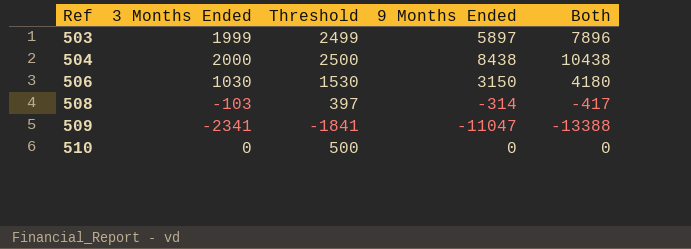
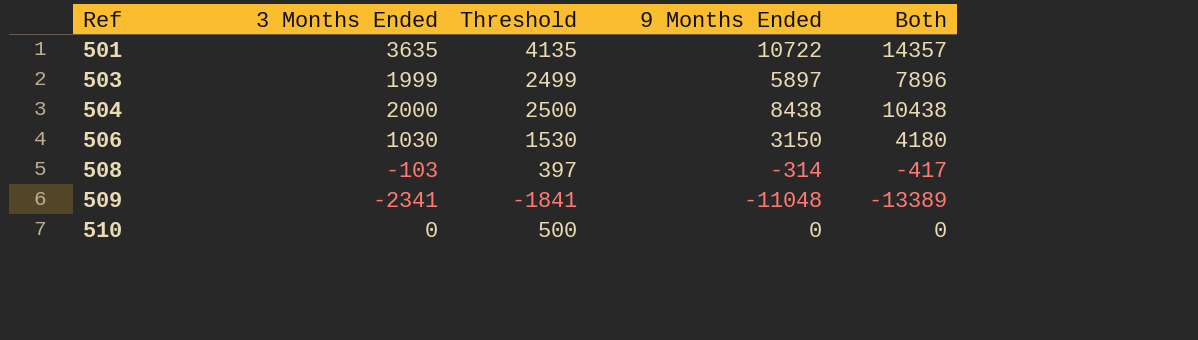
row 501: none -> 3635 | 4135 | 10722 | 14357
509 | 9 Months Ended: -11047 -> -11048
509 | Both: -13388 -> -13389

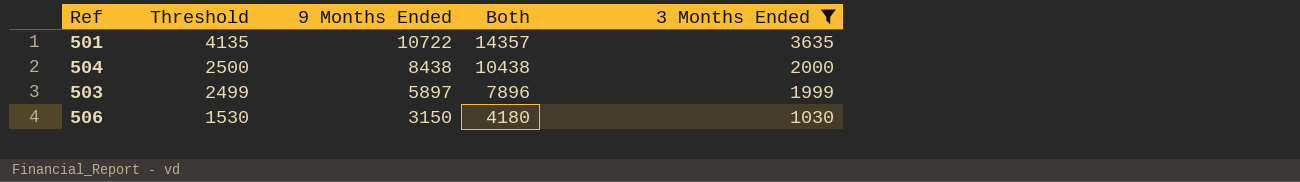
filter: none -> 3 Months Ended >= 1030
row order: Ref ascending -> Threshold descending
column 3 Months Ended | position: 2 -> 5

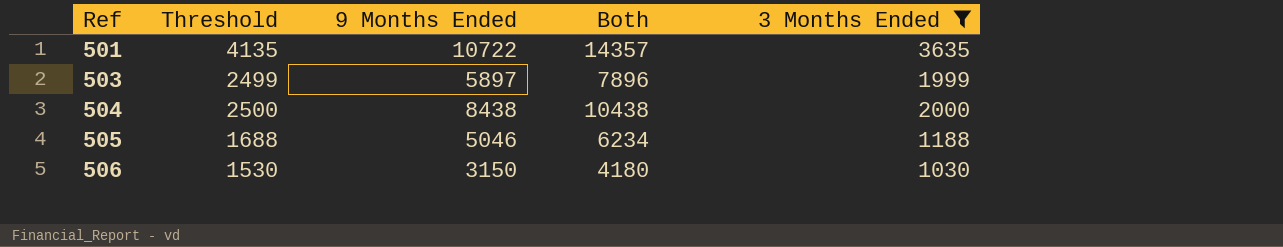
row order: Threshold descending -> Ref ascending
row 505: none -> 1688 | 5046 | 6234 | 1188

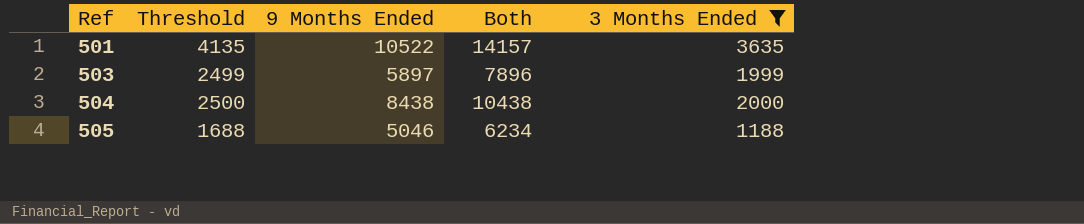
row 506: 1530 | 3150 | 4180 | 1030 -> none
501 | 9 Months Ended: 10722 -> 10522
501 | Both: 14357 -> 14157

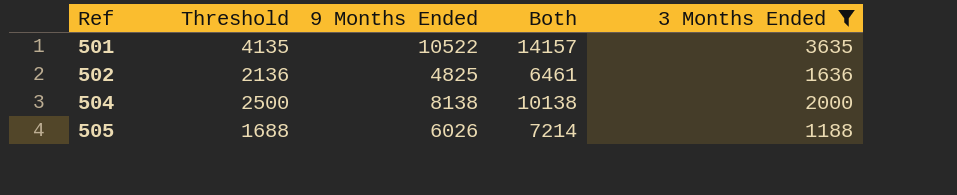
row 503: 2499 | 5897 | 7896 | 1999 -> none
row 502: none -> 2136 | 4825 | 6461 | 1636
504 | 9 Months Ended: 8438 -> 8138
504 | Both: 10438 -> 10138
505 | 9 Months Ended: 5046 -> 6026
505 | Both: 6234 -> 7214

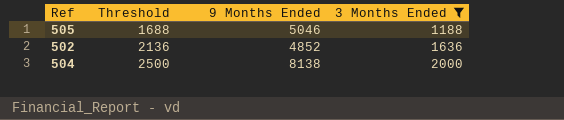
row order: Ref ascending -> Threshold ascending
column Both | formula: [9 Months Ended] + [3 Months Ended] -> none
row 501: 4135 | 10522 | 14157 | 3635 -> none
505 | 9 Months Ended: 6026 -> 5046
502 | 9 Months Ended: 4825 -> 4852

